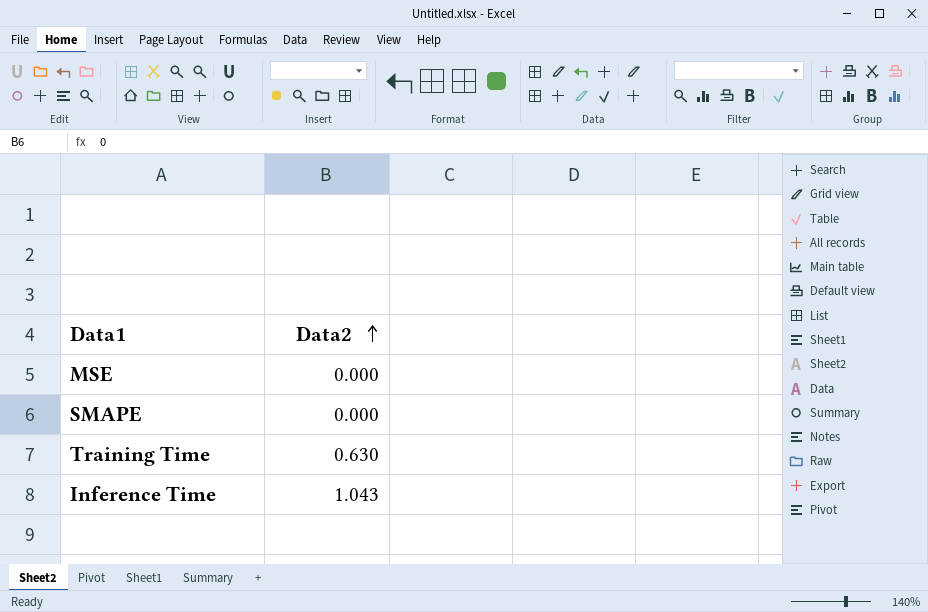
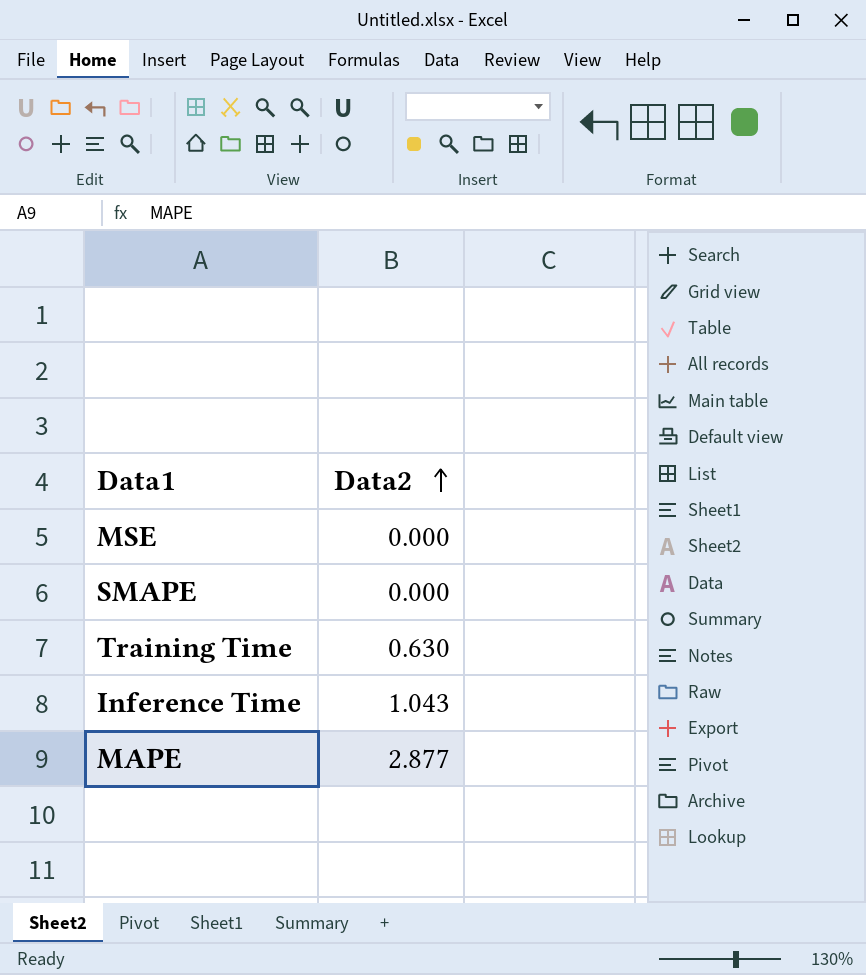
row MAPE: none -> 2.877

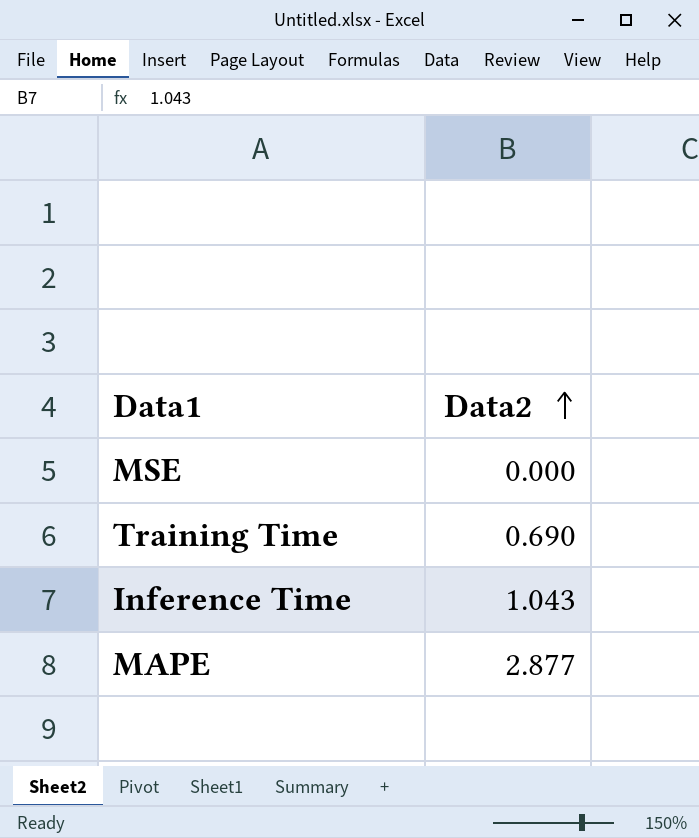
row SMAPE: 0.000 -> none
Training Time | Data2: 0.630 -> 0.690

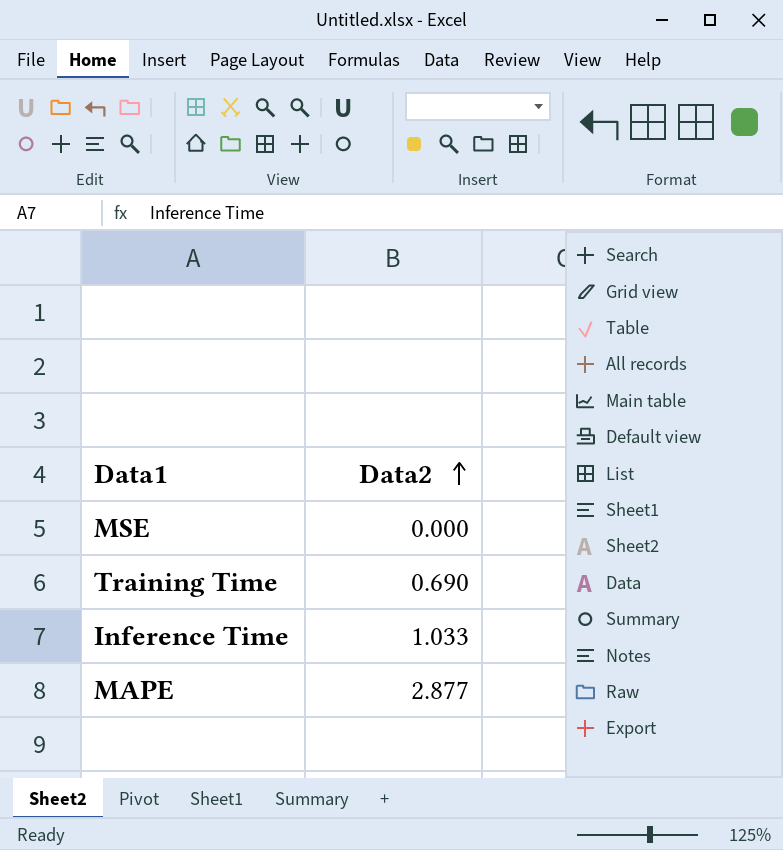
Inference Time | Data2: 1.043 -> 1.033

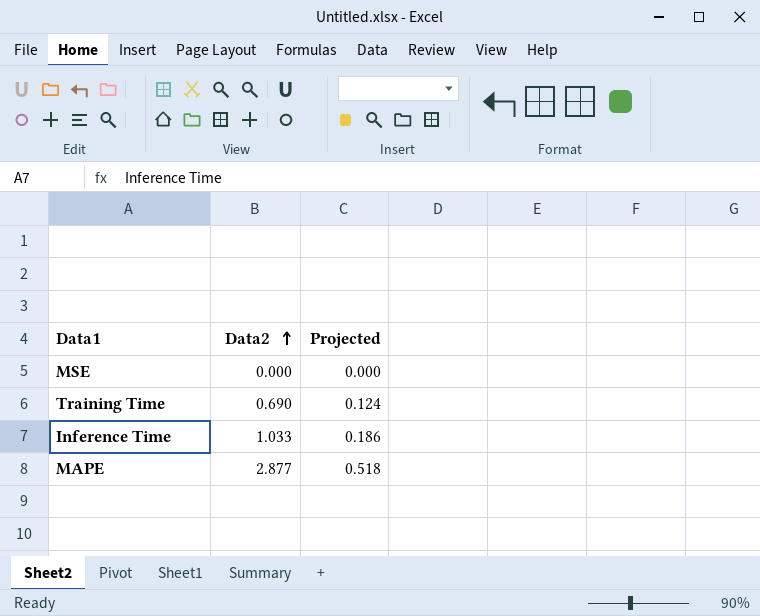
column Projected | formula: none -> [Data2] * 0.18

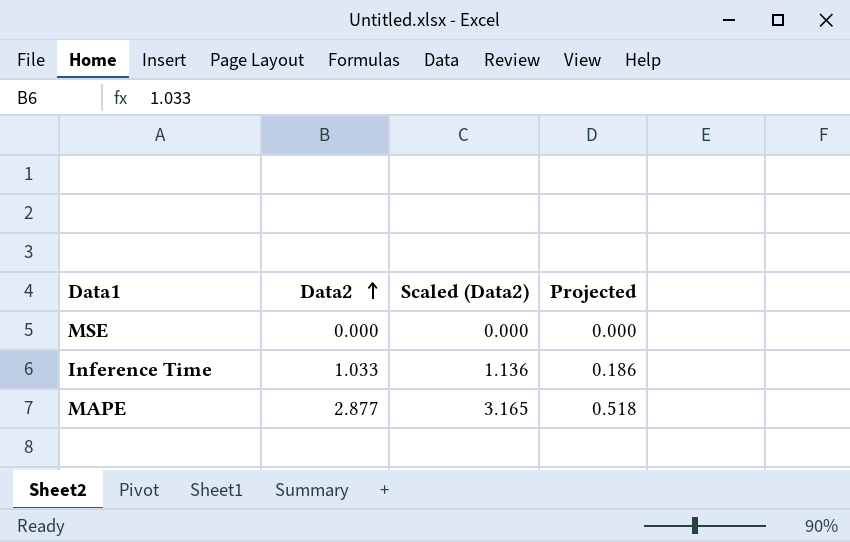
column Scaled (Data2) | formula: none -> [Data2] * 1.1
row Training Time: 0.690 | 0.124 -> none

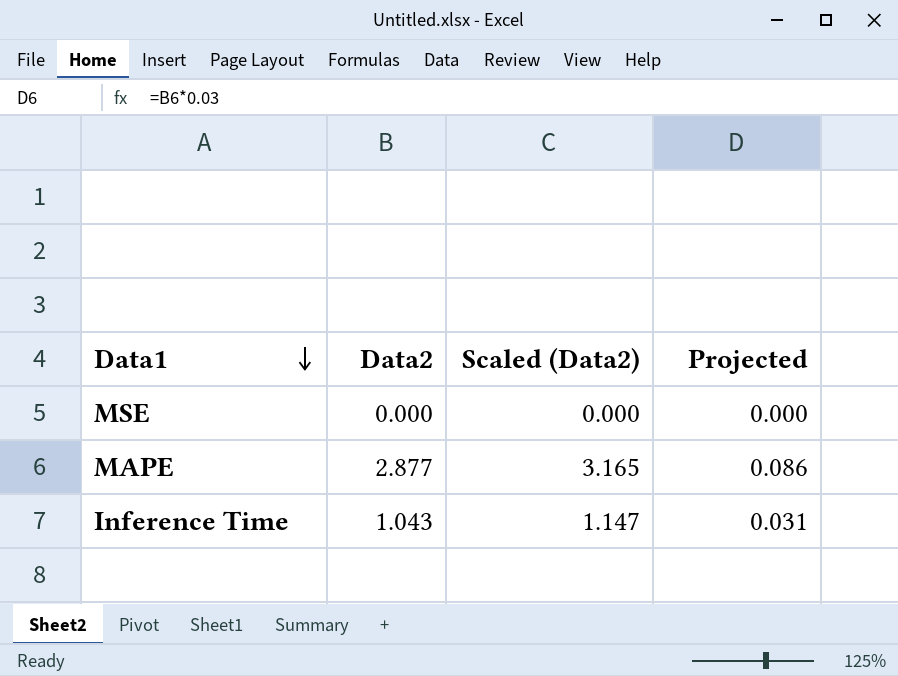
row order: Data2 ascending -> Data1 descending
column Projected | formula: [Data2] * 0.18 -> [Data2] * 0.03
Inference Time | Data2: 1.033 -> 1.043
Inference Time | Scaled (Data2): 1.136 -> 1.147

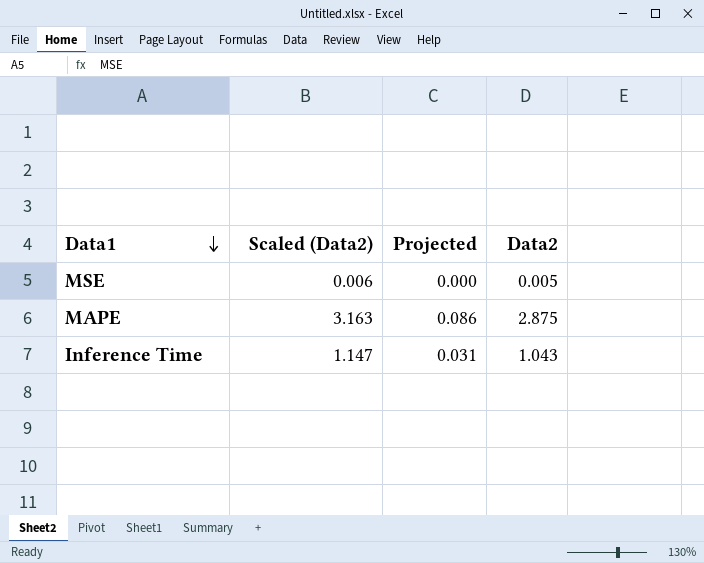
column Data2 | position: 2 -> 4
MSE | Scaled (Data2): 0.000 -> 0.006
MSE | Data2: 0.000 -> 0.005
MAPE | Scaled (Data2): 3.165 -> 3.163
MAPE | Data2: 2.877 -> 2.875

